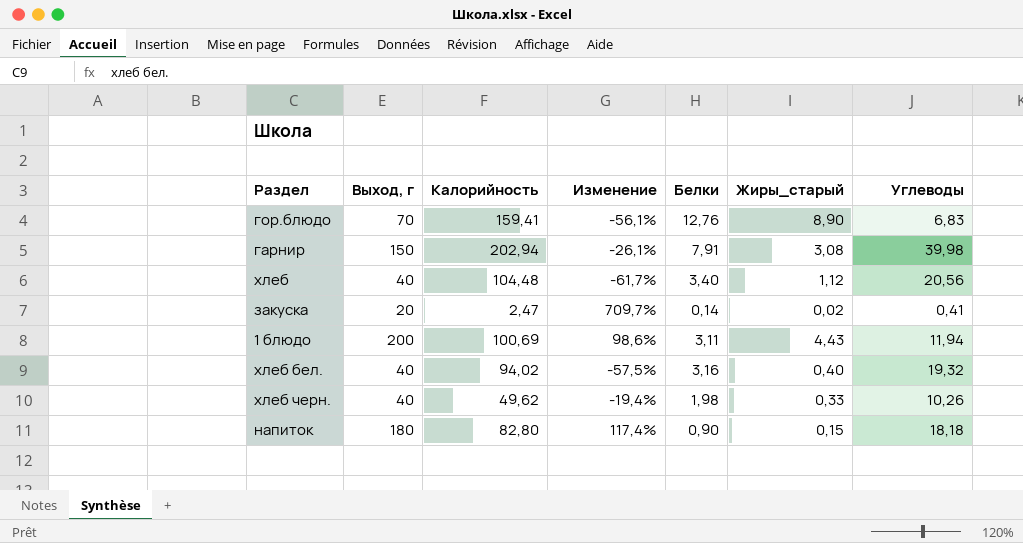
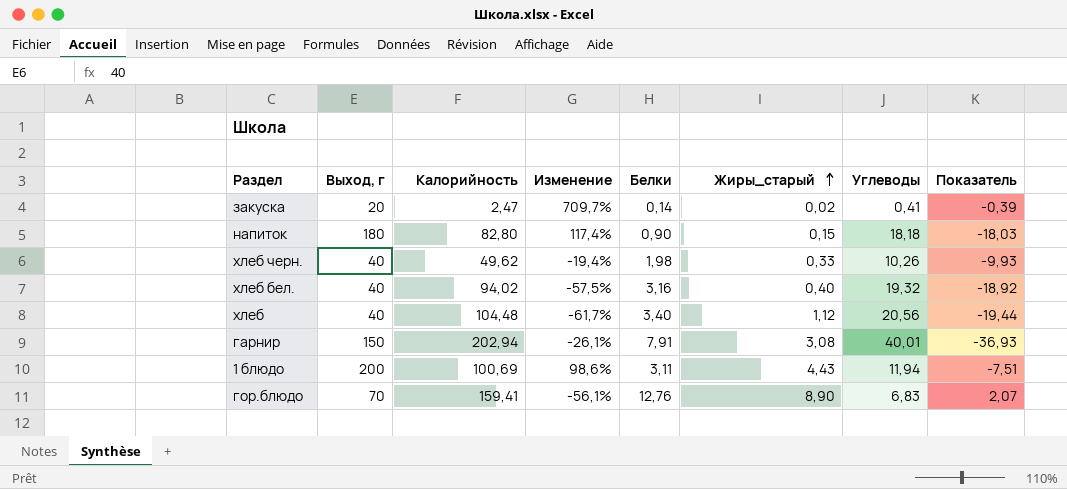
row order: none -> Жиры_старый ascending
column Показатель | formula: none -> [Жиры_старый] - [Углеводы]
гарнир | Углеводы: 39,98 -> 40,01

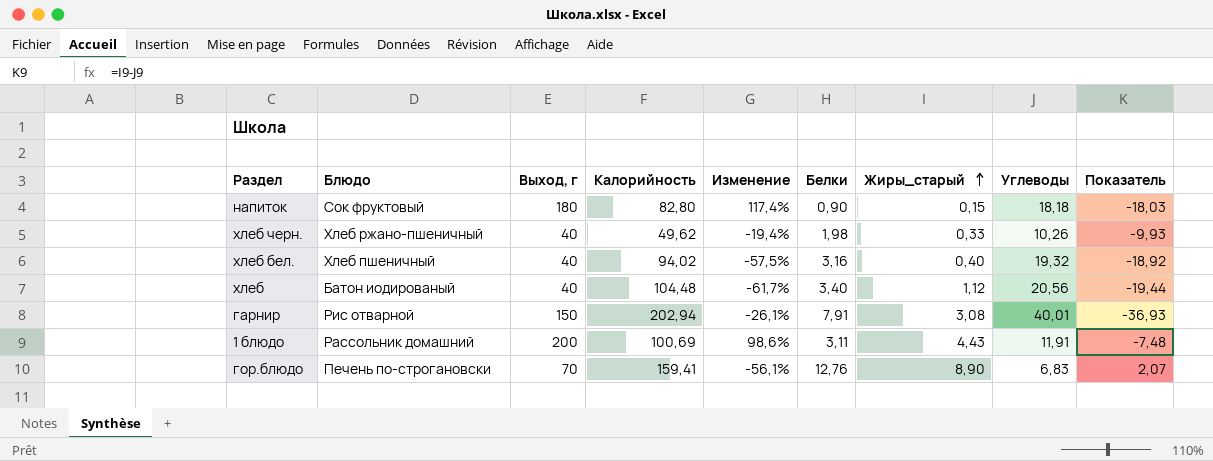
column Блюдо | position: none -> 2
row закуска: 20 | 2,47 | 709,7% | 0,14 | 0,02 | 0,41 | -0,39 -> none
1 блюдо | Углеводы: 11,94 -> 11,91
1 блюдо | Показатель: -7,51 -> -7,48

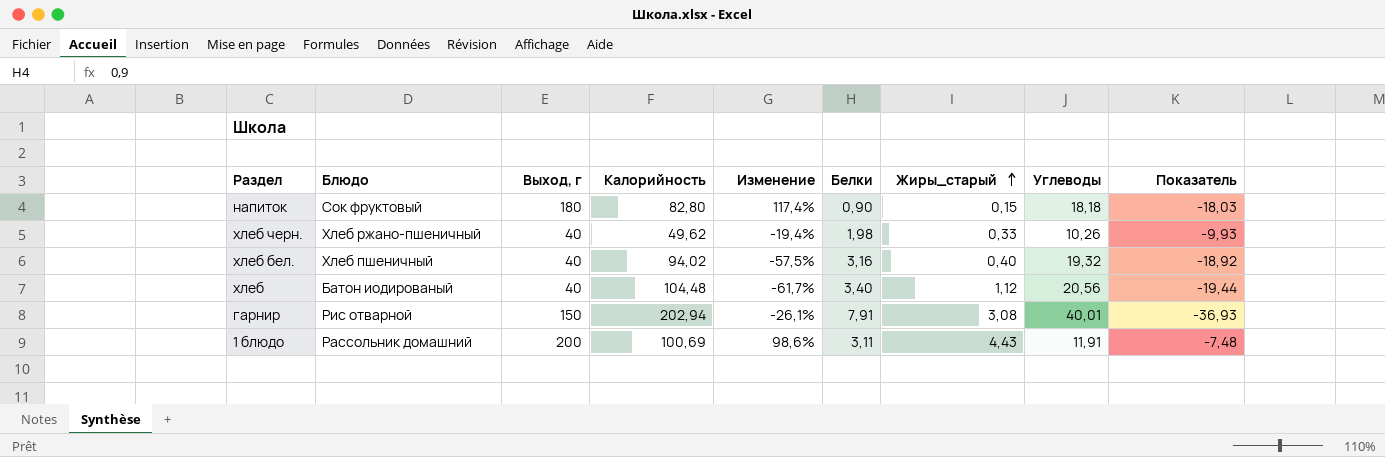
row гор.блюдо: Печень по-строгановски | 70 | 159,41 | -56,1% | 12,76 | 8,90 | 6,83 | 2,07 -> none

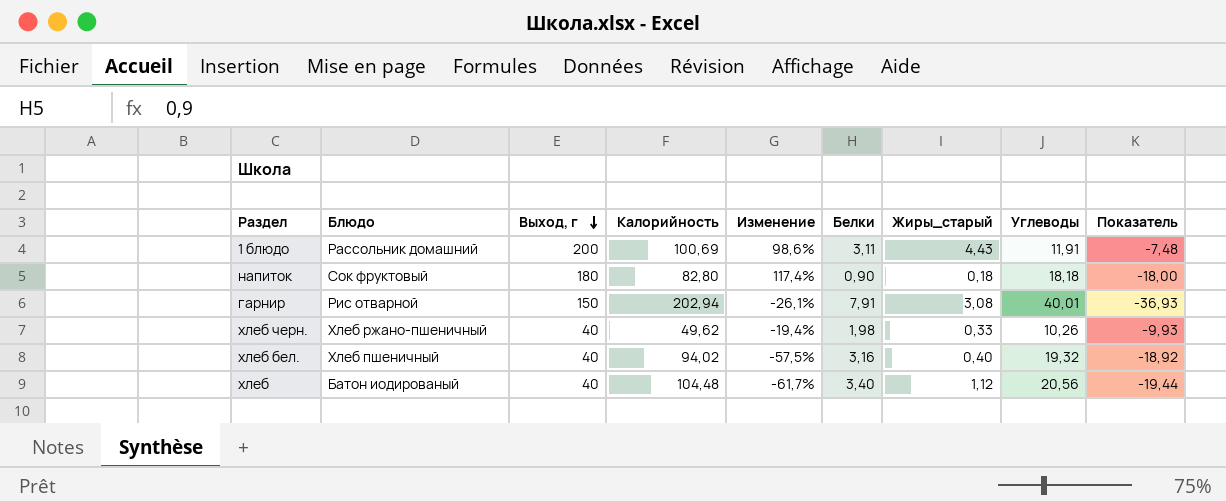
row order: Жиры_старый ascending -> Выход, г descending
напиток | Жиры_старый: 0,15 -> 0,18
напиток | Показатель: -18,03 -> -18,00

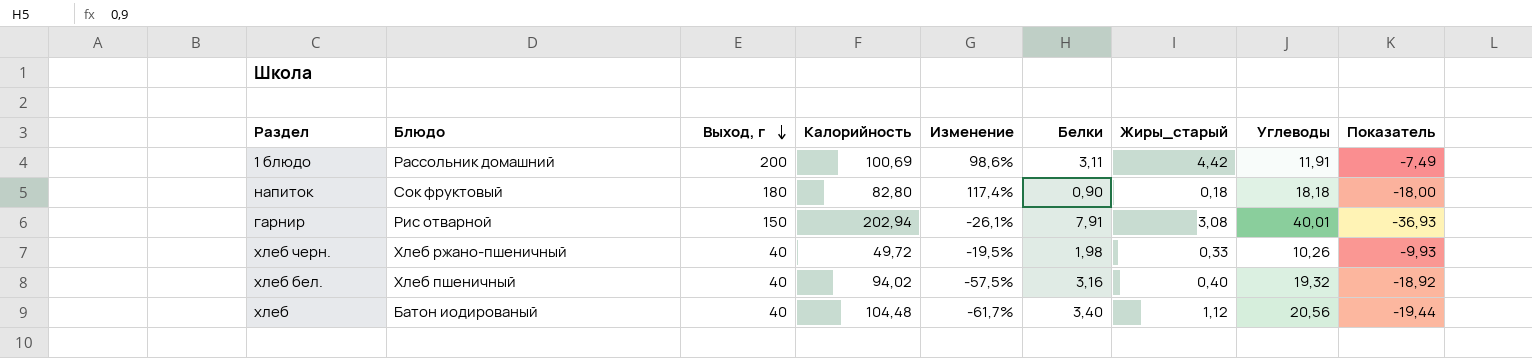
1 блюдо | Жиры_старый: 4,43 -> 4,42
1 блюдо | Показатель: -7,48 -> -7,49
хлеб черн. | Калорийность: 49,62 -> 49,72
хлеб черн. | Изменение: -19,4% -> -19,5%

